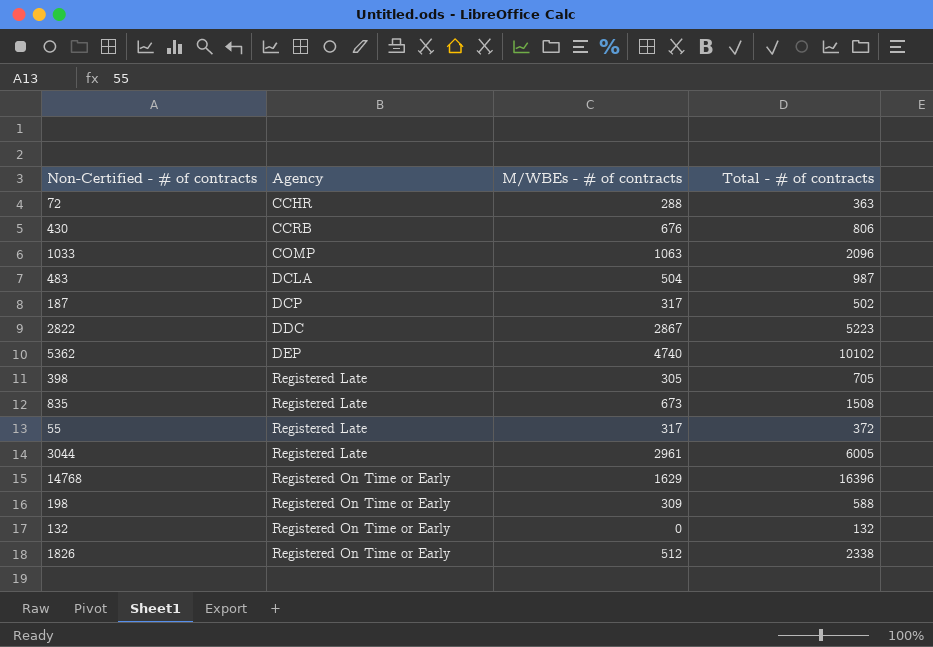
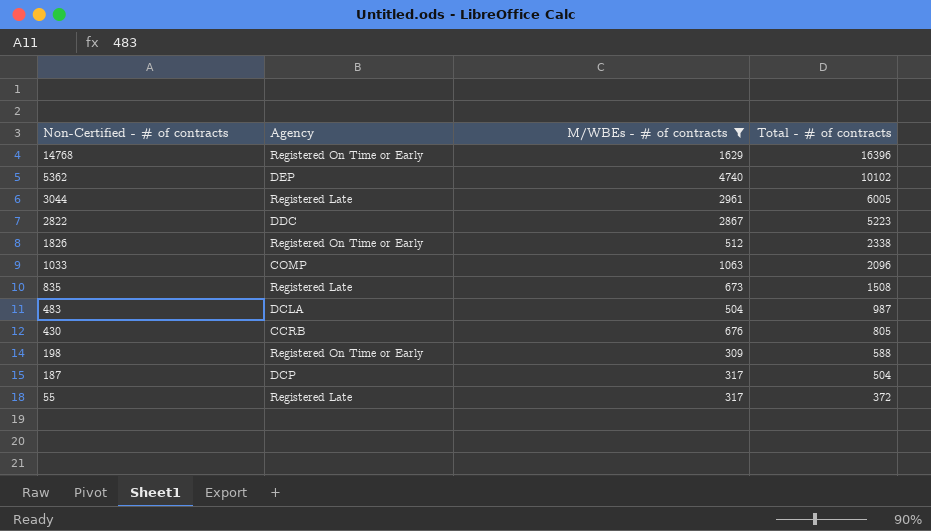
filter: none -> M/WBEs - # of contracts >= 309
row order: Agency ascending -> Non-Certified - # of contracts descending
430 | Total - # of contracts: 806 -> 805
187 | Total - # of contracts: 502 -> 504

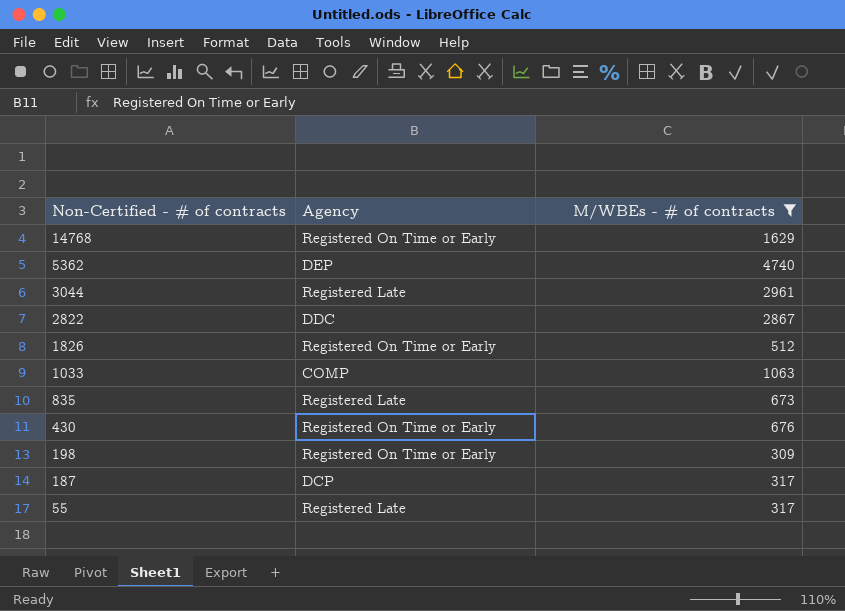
column Total - # of contracts | position: 4 -> none
row 483: DCLA | 504 | 987 -> none
430 | Agency: CCRB -> Registered On Time or Early

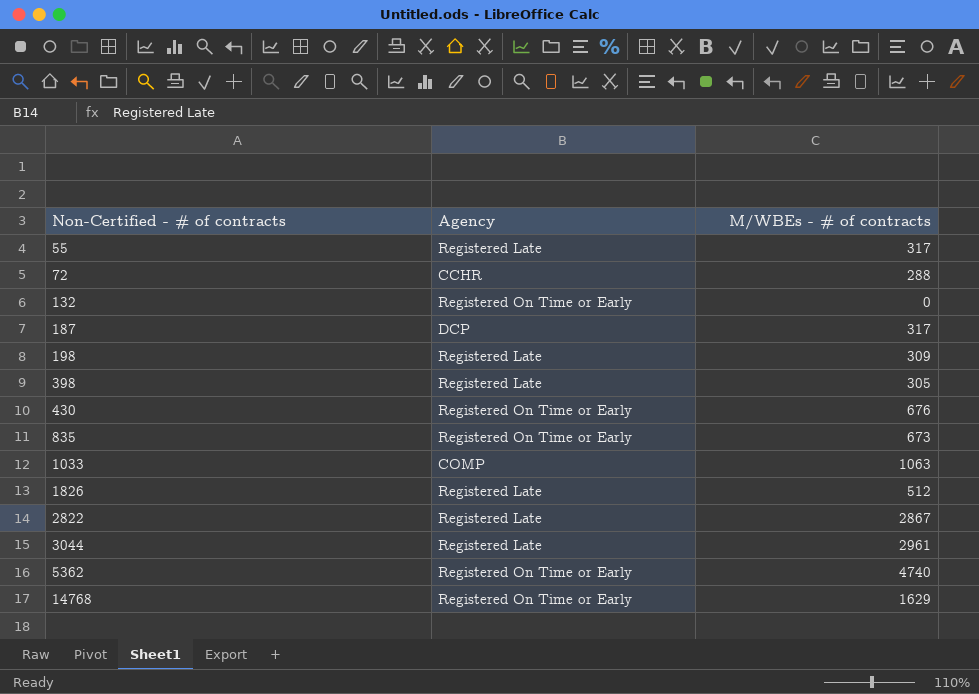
filter: M/WBEs - # of contracts >= 309 -> none
row order: Non-Certified - # of contracts descending -> Non-Certified - # of contracts ascending
198 | Agency: Registered On Time or Early -> Registered Late
835 | Agency: Registered Late -> Registered On Time or Early
1826 | Agency: Registered On Time or Early -> Registered Late
2822 | Agency: DDC -> Registered Late
5362 | Agency: DEP -> Registered On Time or Early

